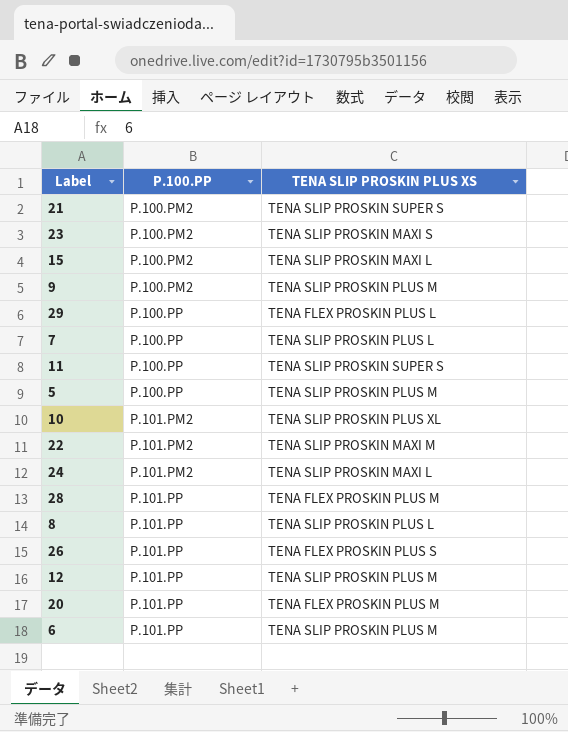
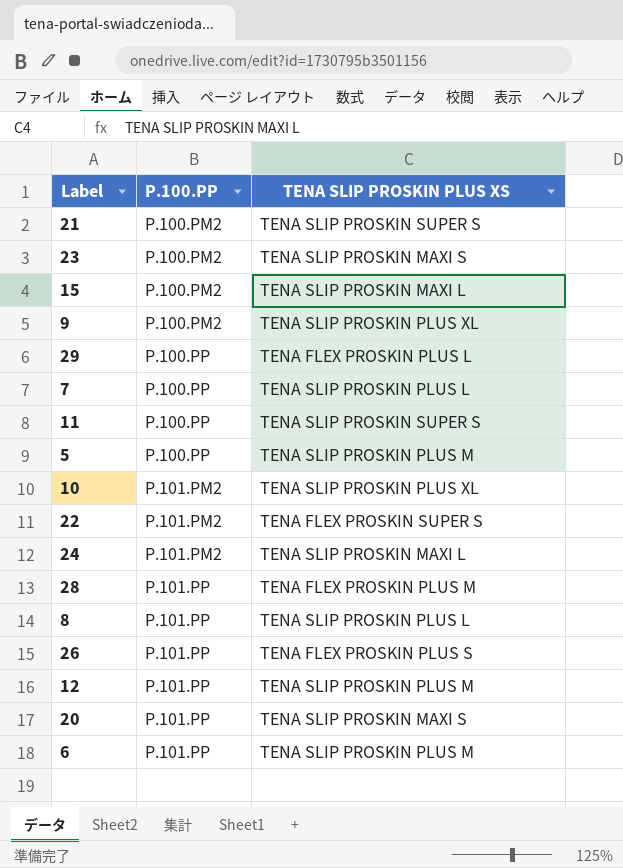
9 | TENA SLIP PROSKIN PLUS XS: TENA SLIP PROSKIN PLUS M -> TENA SLIP PROSKIN PLUS XL
22 | TENA SLIP PROSKIN PLUS XS: TENA SLIP PROSKIN MAXI M -> TENA FLEX PROSKIN SUPER S
20 | TENA SLIP PROSKIN PLUS XS: TENA FLEX PROSKIN PLUS M -> TENA SLIP PROSKIN MAXI S

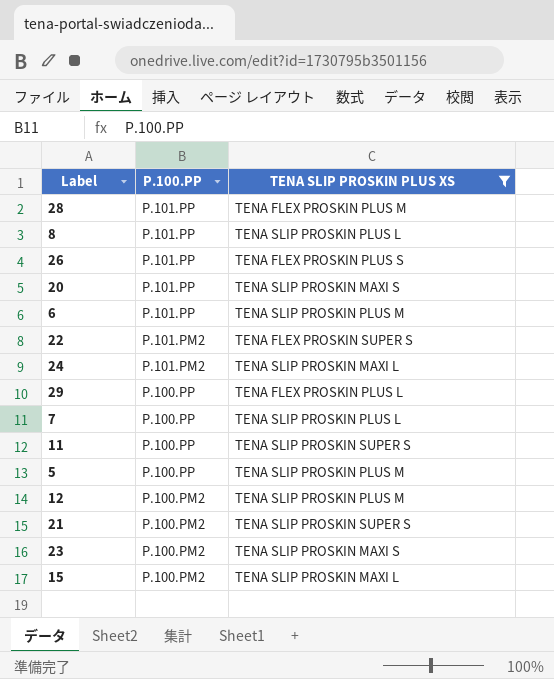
filter: none -> TENA SLIP PROSKIN PLUS XS != TENA SLIP PROSKIN PLUS XL
row order: P.100.PP ascending -> P.100.PP descending
12 | P.100.PP: P.101.PP -> P.100.PM2

